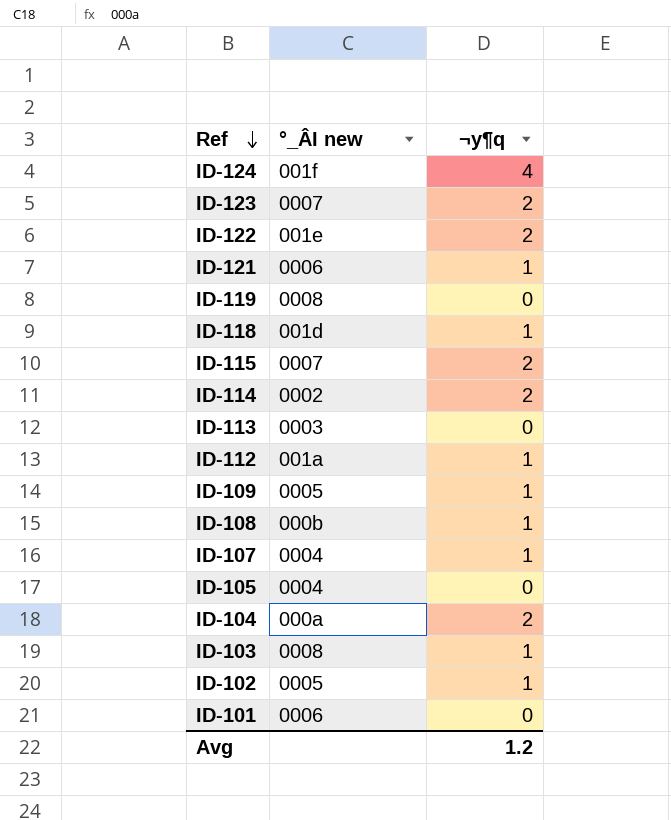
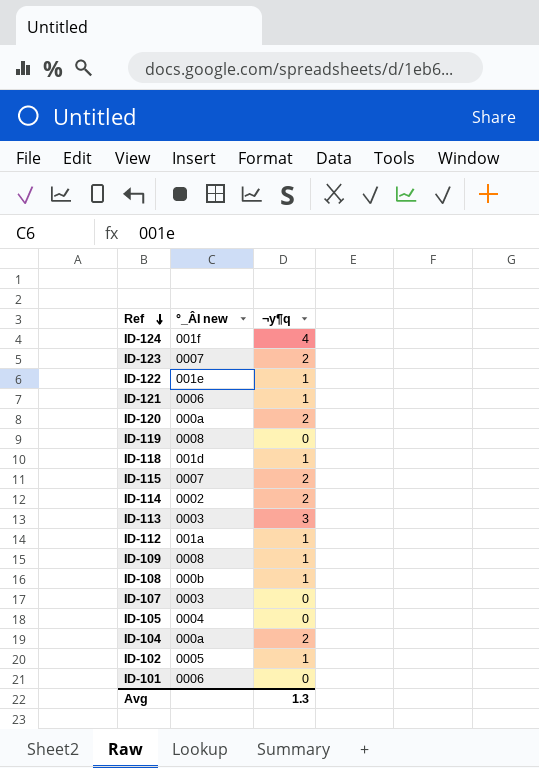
row ID-103: 0008 | 1 -> none
ID-122 | ¬y¶q: 2 -> 1
row ID-120: none -> 000a | 2
ID-113 | ¬y¶q: 0 -> 3
ID-109 | °_ÂI new: 0005 -> 0008
ID-107 | °_ÂI new: 0004 -> 0003
ID-107 | ¬y¶q: 1 -> 0
Avg | ¬y¶q: 1.2 -> 1.3

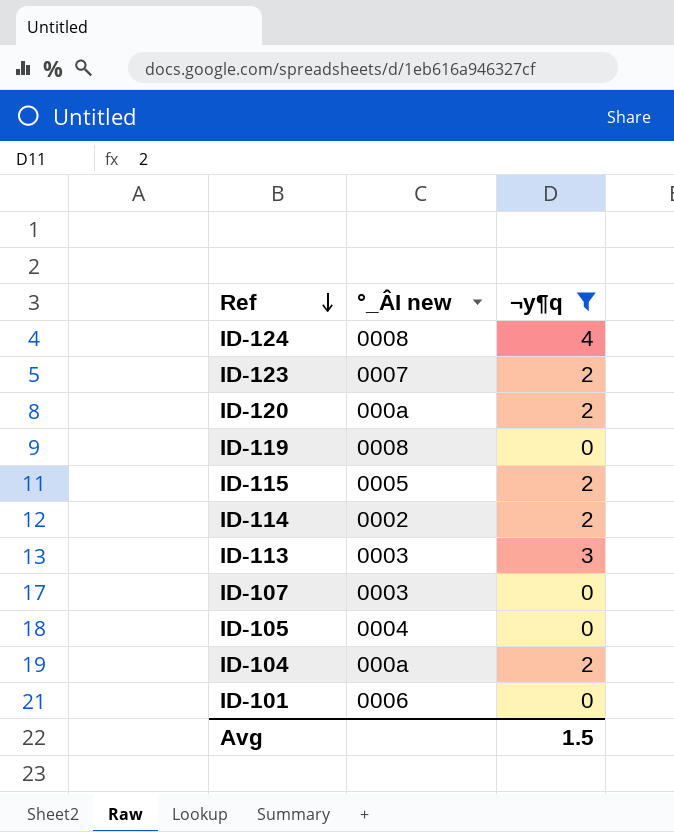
filter: none -> ¬y¶q != 1
ID-124 | °_ÂI new: 001f -> 0008
ID-115 | °_ÂI new: 0007 -> 0005
Avg | ¬y¶q: 1.3 -> 1.5

